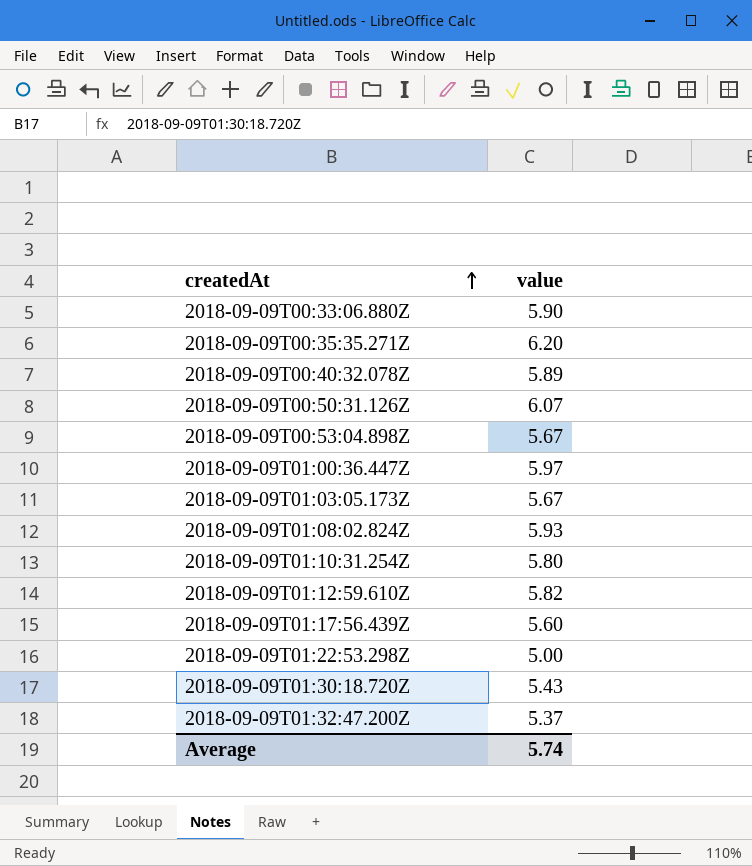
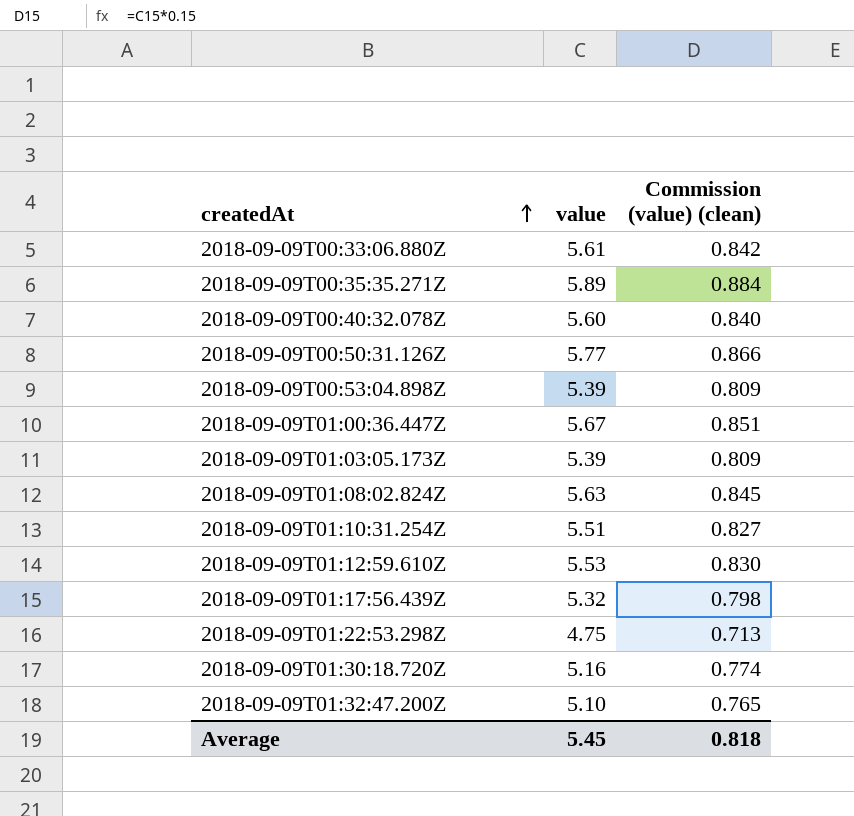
column Commission (value) (clean) | formula: none -> [value] * 0.15
2018-09-09T00:33:06.880Z | value: 5.90 -> 5.61
2018-09-09T00:35:35.271Z | value: 6.20 -> 5.89
2018-09-09T00:40:32.078Z | value: 5.89 -> 5.60
2018-09-09T00:50:31.126Z | value: 6.07 -> 5.77
2018-09-09T00:53:04.898Z | value: 5.67 -> 5.39
2018-09-09T01:00:36.447Z | value: 5.97 -> 5.67
2018-09-09T01:03:05.173Z | value: 5.67 -> 5.39
2018-09-09T01:08:02.824Z | value: 5.93 -> 5.63
2018-09-09T01:10:31.254Z | value: 5.80 -> 5.51
2018-09-09T01:12:59.610Z | value: 5.82 -> 5.53
2018-09-09T01:17:56.439Z | value: 5.60 -> 5.32
2018-09-09T01:22:53.298Z | value: 5.00 -> 4.75
2018-09-09T01:30:18.720Z | value: 5.43 -> 5.16
2018-09-09T01:32:47.200Z | value: 5.37 -> 5.10
Average | value: 5.74 -> 5.45

